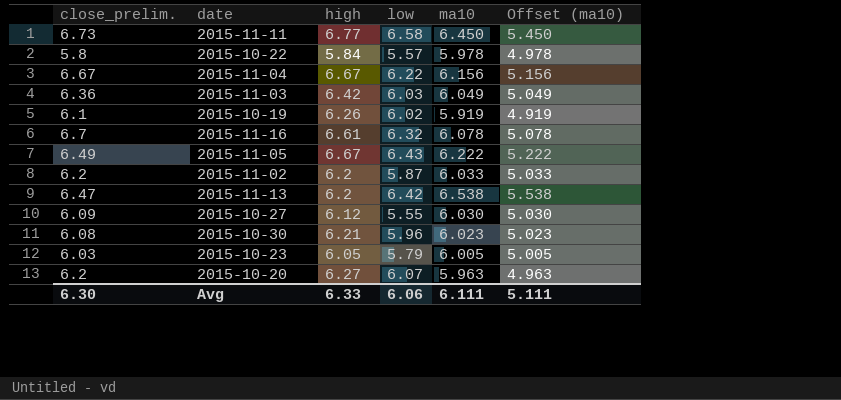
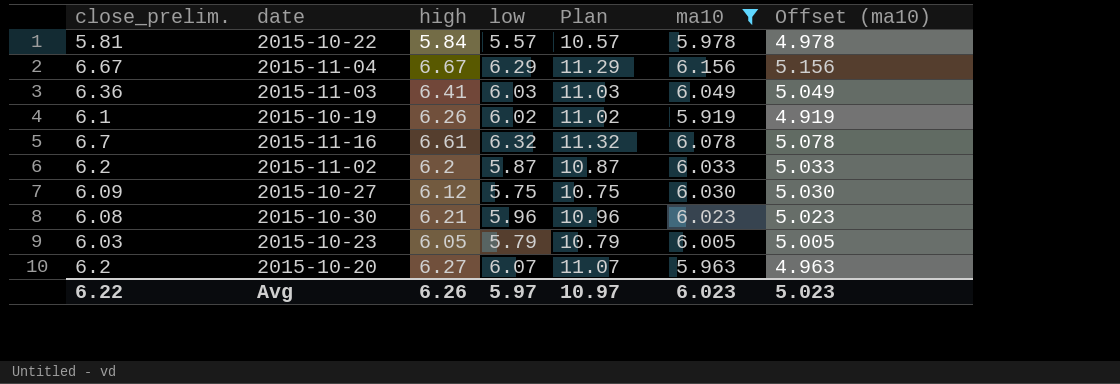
filter: none -> ma10 <= 6.156
column Plan | formula: none -> [low] + 5
2015-10-22 | close_prelim.: 5.8 -> 5.81
2015-11-04 | low: 6.22 -> 6.29
2015-11-03 | high: 6.42 -> 6.41
2015-10-27 | low: 5.55 -> 5.75
Avg | close_prelim.: 6.30 -> 6.22
Avg | high: 6.33 -> 6.26
Avg | low: 6.06 -> 5.97
Avg | ma10: 6.111 -> 6.023
Avg | Offset (ma10): 5.111 -> 5.023

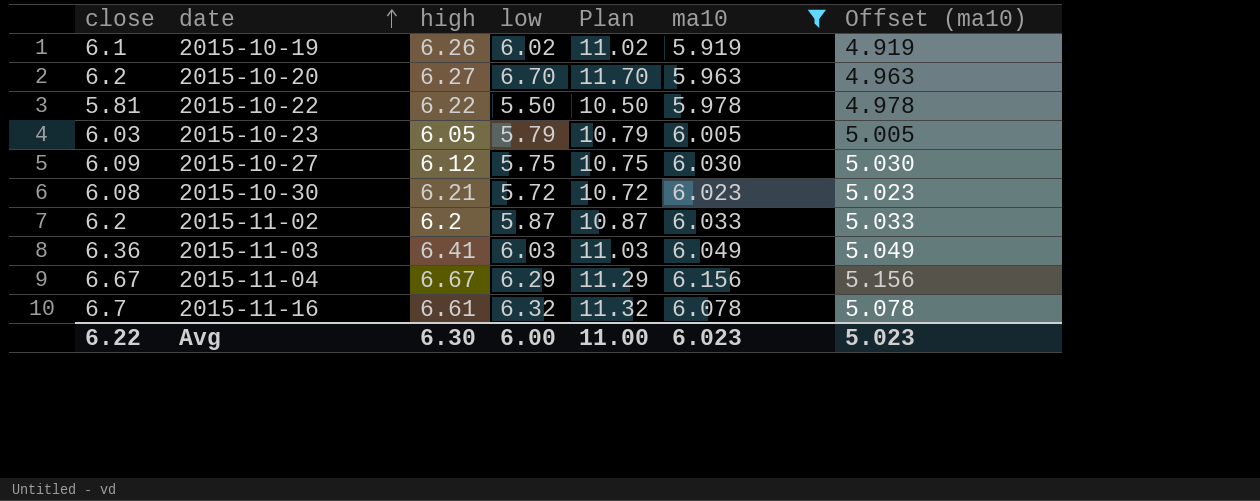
row order: none -> date ascending
column name: close_prelim. -> close
2015-10-20 | low: 6.07 -> 6.70
2015-10-20 | Plan: 11.07 -> 11.70
2015-10-22 | high: 5.84 -> 6.22
2015-10-22 | low: 5.57 -> 5.50
2015-10-22 | Plan: 10.57 -> 10.50
2015-10-30 | low: 5.96 -> 5.72
2015-10-30 | Plan: 10.96 -> 10.72
Avg | high: 6.26 -> 6.30
Avg | low: 5.97 -> 6.00
Avg | Plan: 10.97 -> 11.00

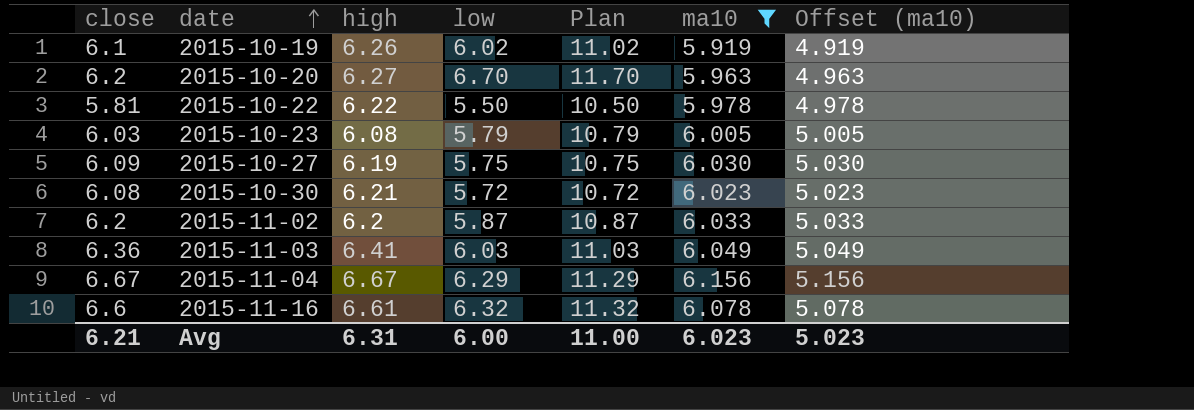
2015-10-23 | high: 6.05 -> 6.08
2015-10-27 | high: 6.12 -> 6.19
2015-11-16 | close: 6.7 -> 6.6
Avg | close: 6.22 -> 6.21
Avg | high: 6.30 -> 6.31

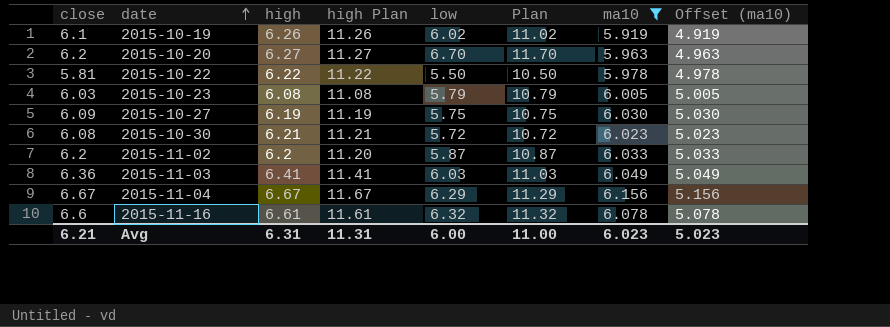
column high Plan | formula: none -> [high] + 5

